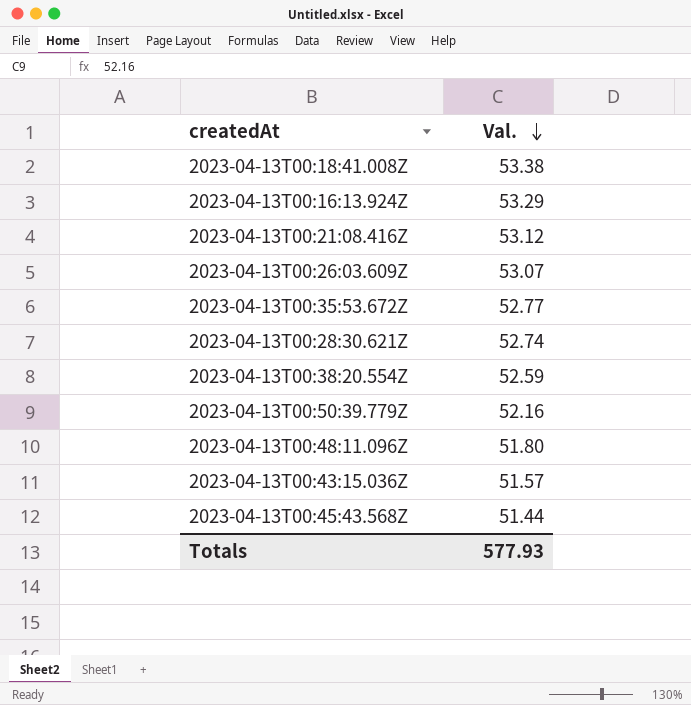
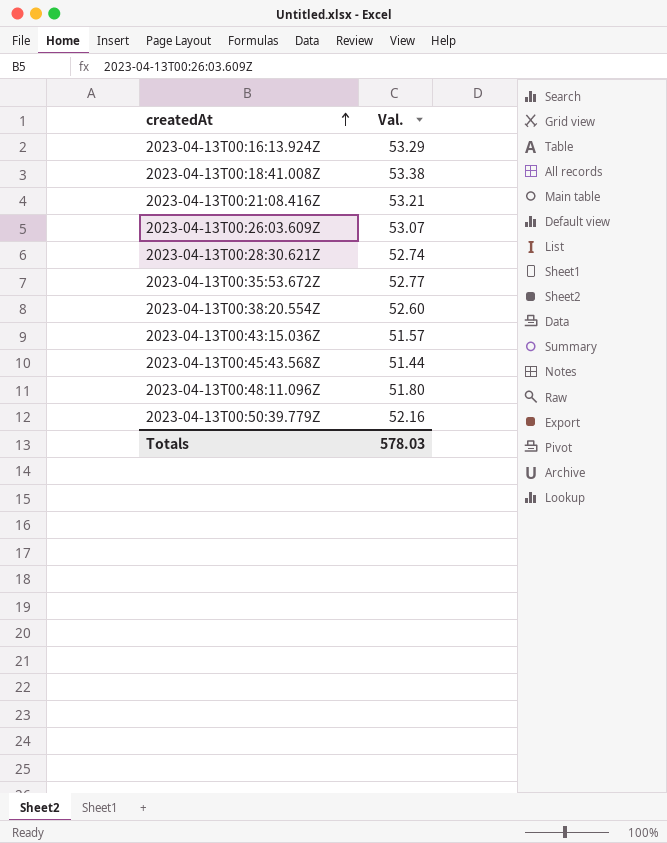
row order: Val. descending -> createdAt ascending
2023-04-13T00:21:08.416Z | Val.: 53.12 -> 53.21
2023-04-13T00:38:20.554Z | Val.: 52.59 -> 52.60
Totals | Val.: 577.93 -> 578.03

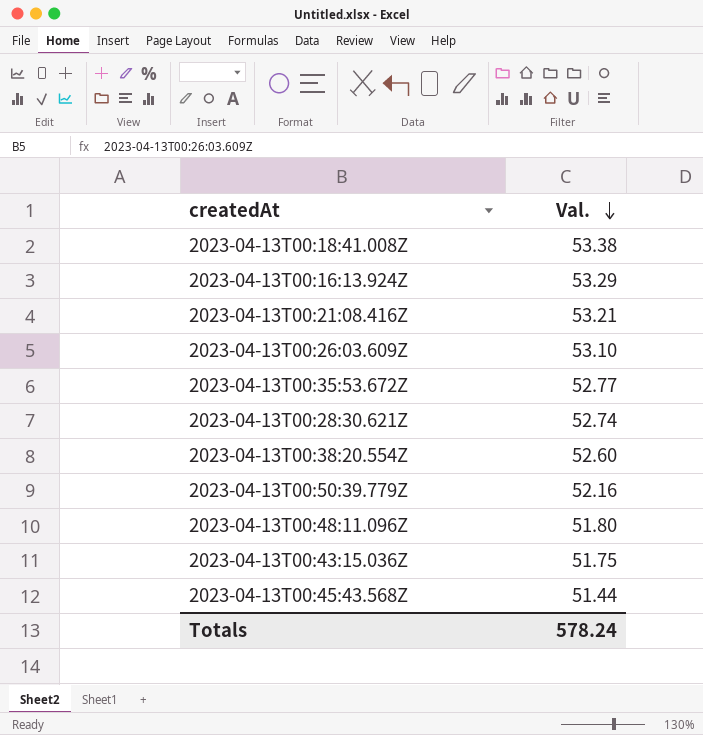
row order: createdAt ascending -> Val. descending
2023-04-13T00:26:03.609Z | Val.: 53.07 -> 53.10
2023-04-13T00:43:15.036Z | Val.: 51.57 -> 51.75
Totals | Val.: 578.03 -> 578.24

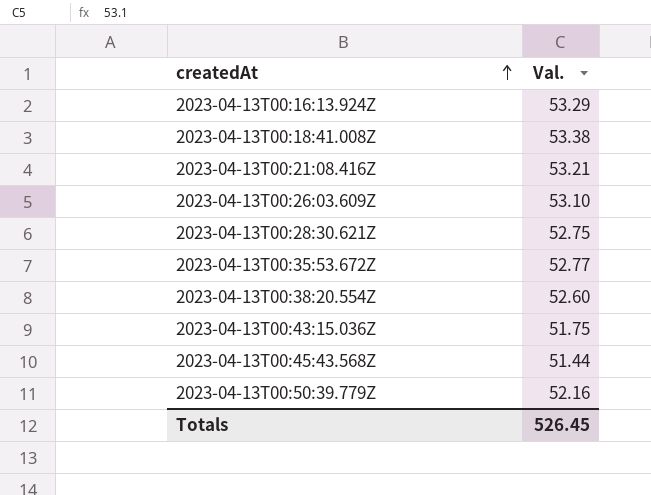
row order: Val. descending -> createdAt ascending
row 2023-04-13T00:48:11.096Z: 51.80 -> none
2023-04-13T00:28:30.621Z | Val.: 52.74 -> 52.75
Totals | Val.: 578.24 -> 526.45

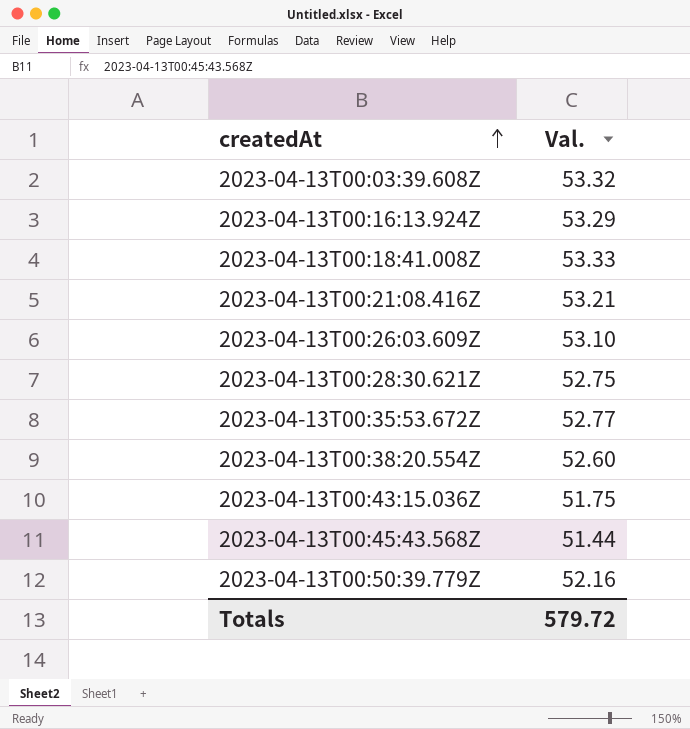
row 2023-04-13T00:03:39.608Z: none -> 53.32
2023-04-13T00:18:41.008Z | Val.: 53.38 -> 53.33
Totals | Val.: 526.45 -> 579.72

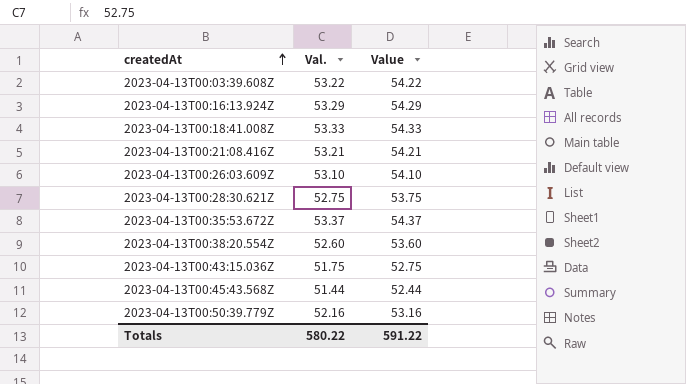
column Value | formula: none -> [Val.] + 1
2023-04-13T00:03:39.608Z | Val.: 53.32 -> 53.22
2023-04-13T00:35:53.672Z | Val.: 52.77 -> 53.37
Totals | Val.: 579.72 -> 580.22

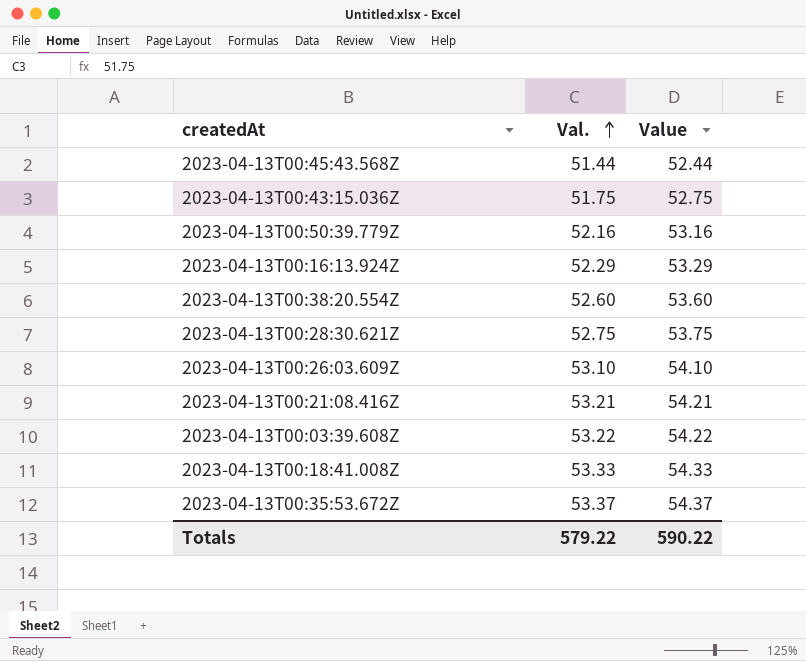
row order: createdAt ascending -> Val. ascending
2023-04-13T00:16:13.924Z | Val.: 53.29 -> 52.29
2023-04-13T00:16:13.924Z | Value: 54.29 -> 53.29
Totals | Val.: 580.22 -> 579.22
Totals | Value: 591.22 -> 590.22

